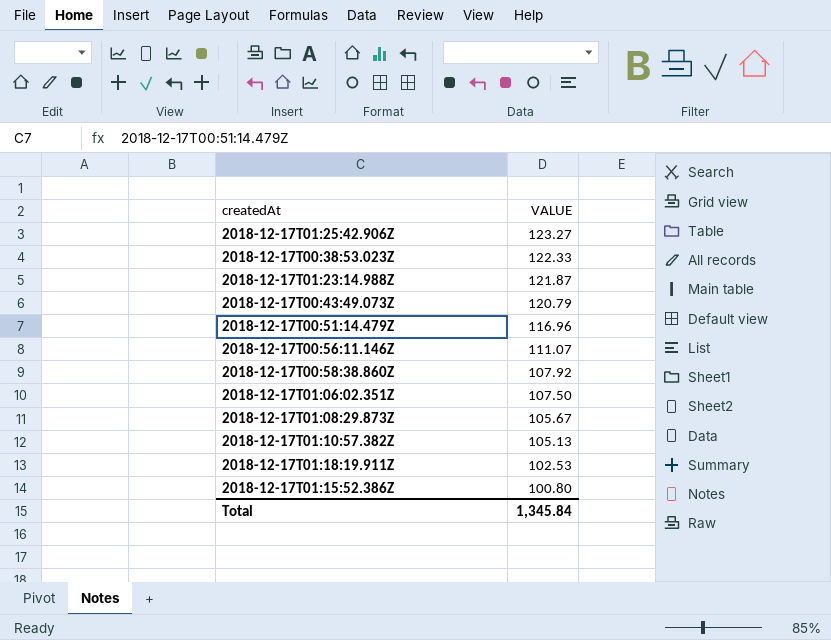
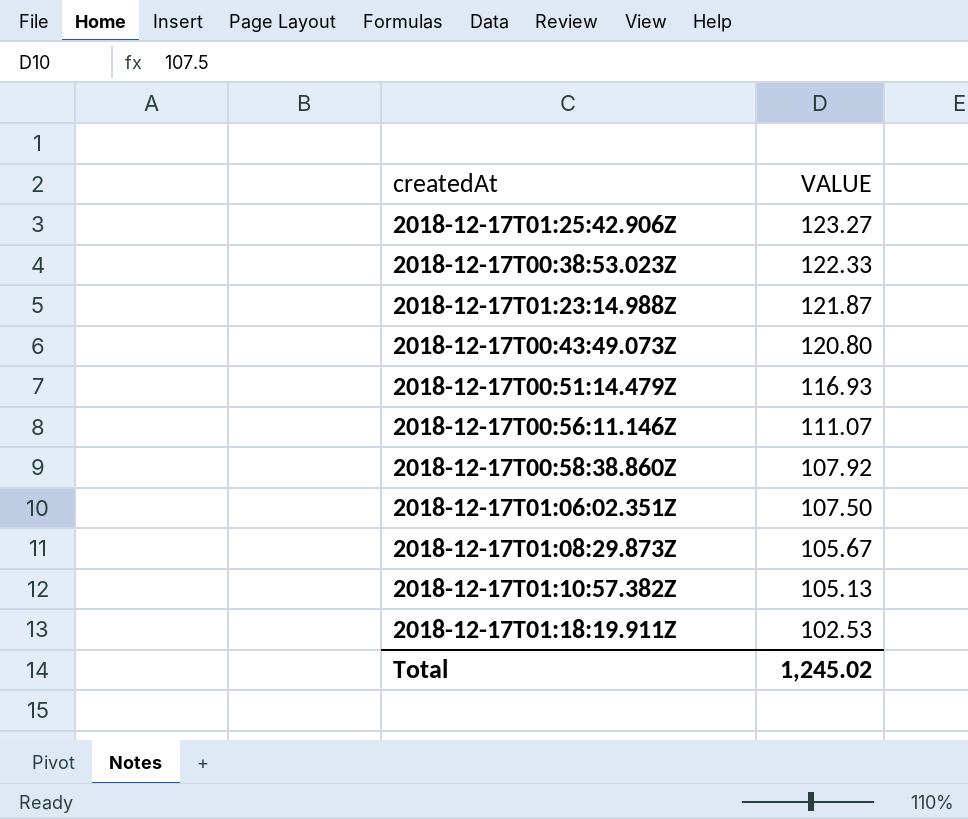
row 2018-12-17T01:15:52.386Z: 100.80 -> none
2018-12-17T00:43:49.073Z | VALUE: 120.79 -> 120.80
2018-12-17T00:51:14.479Z | VALUE: 116.96 -> 116.93
Total | VALUE: 1,345.84 -> 1,245.02

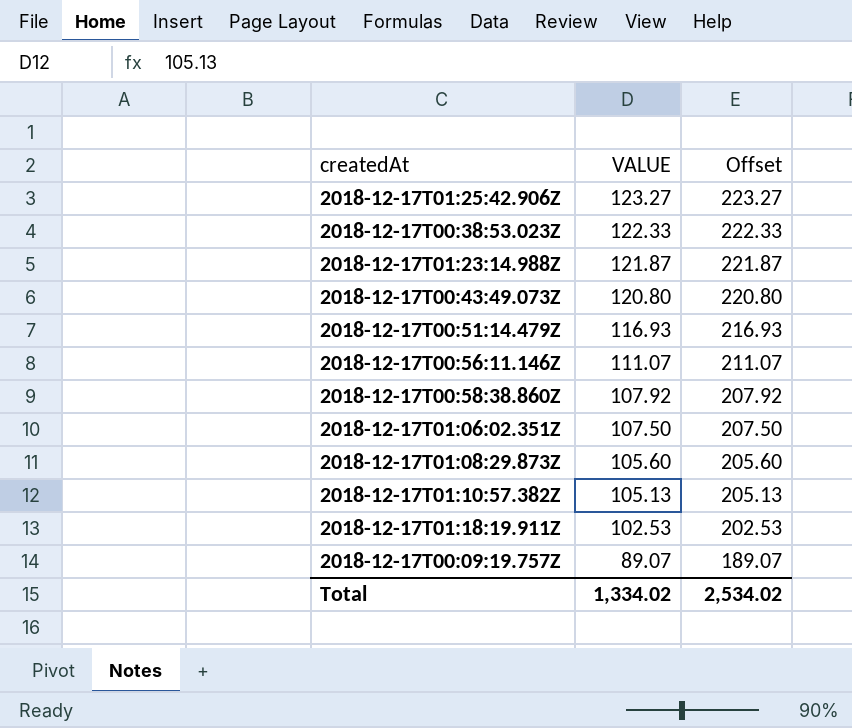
column Offset | formula: none -> [VALUE] + 100
2018-12-17T01:08:29.873Z | VALUE: 105.67 -> 105.60
row 2018-12-17T00:09:19.757Z: none -> 89.07 | 189.07
Total | VALUE: 1,245.02 -> 1,334.02

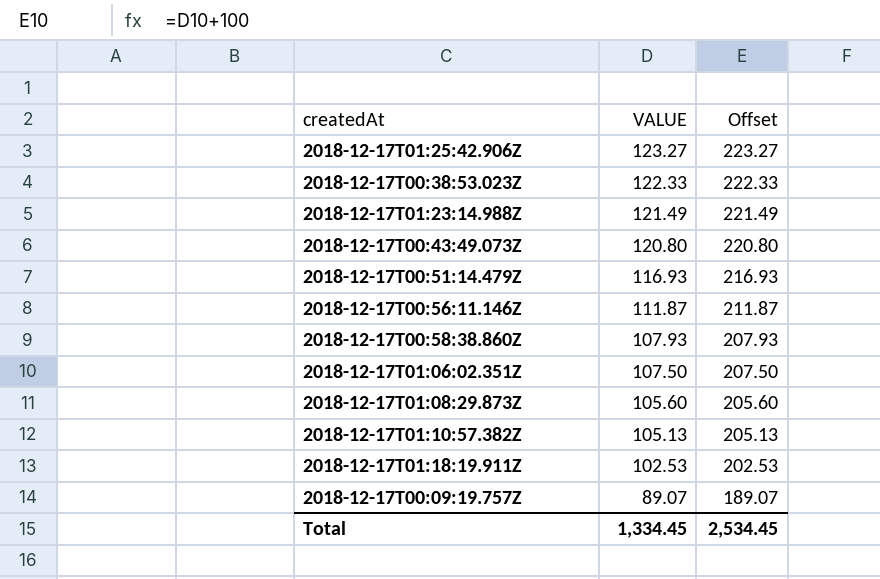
2018-12-17T01:23:14.988Z | VALUE: 121.87 -> 121.49
2018-12-17T01:23:14.988Z | Offset: 221.87 -> 221.49
2018-12-17T00:56:11.146Z | VALUE: 111.07 -> 111.87
2018-12-17T00:56:11.146Z | Offset: 211.07 -> 211.87
2018-12-17T00:58:38.860Z | VALUE: 107.92 -> 107.93
2018-12-17T00:58:38.860Z | Offset: 207.92 -> 207.93
Total | VALUE: 1,334.02 -> 1,334.45
Total | Offset: 2,534.02 -> 2,534.45

